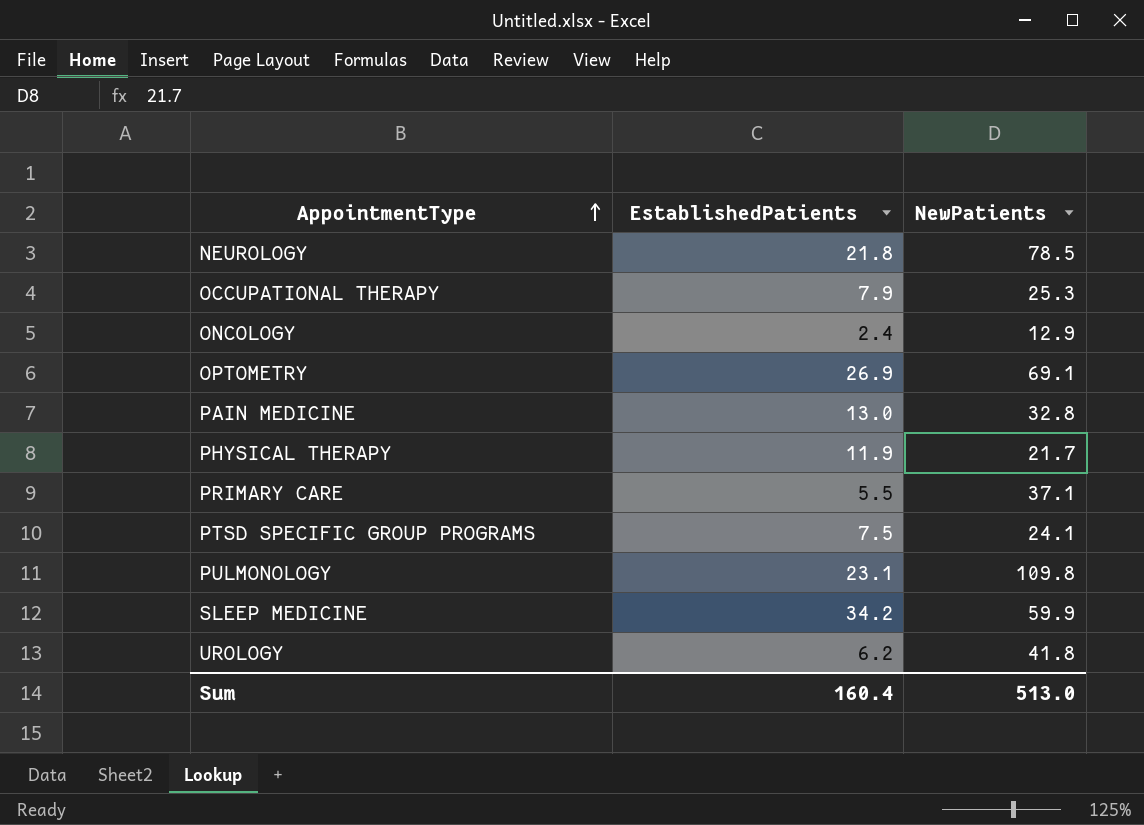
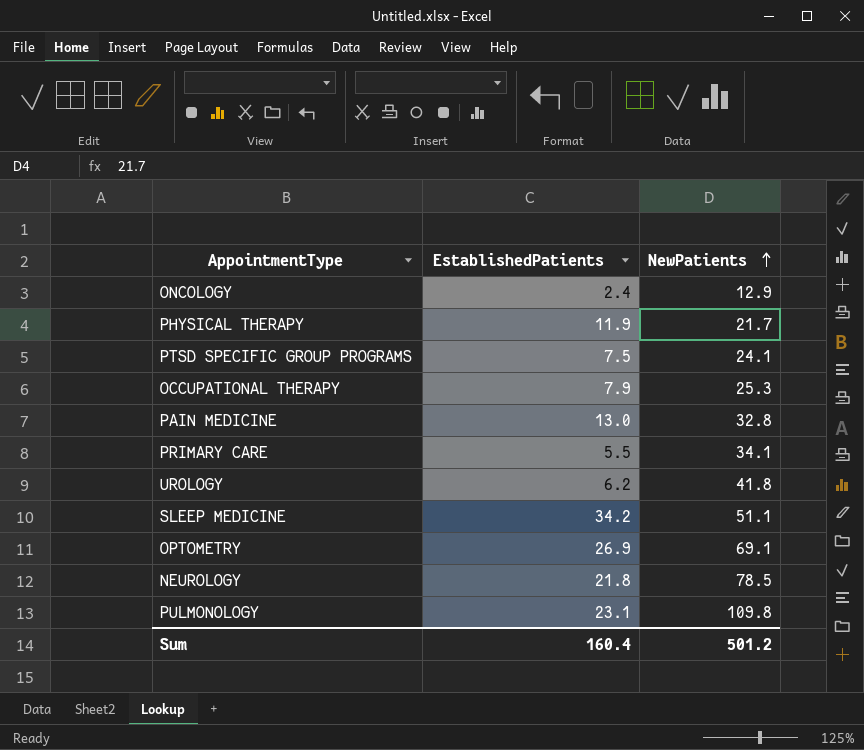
row order: AppointmentType ascending -> NewPatients ascending
PRIMARY CARE | NewPatients: 37.1 -> 34.1
SLEEP MEDICINE | NewPatients: 59.9 -> 51.1
Sum | NewPatients: 513.0 -> 501.2

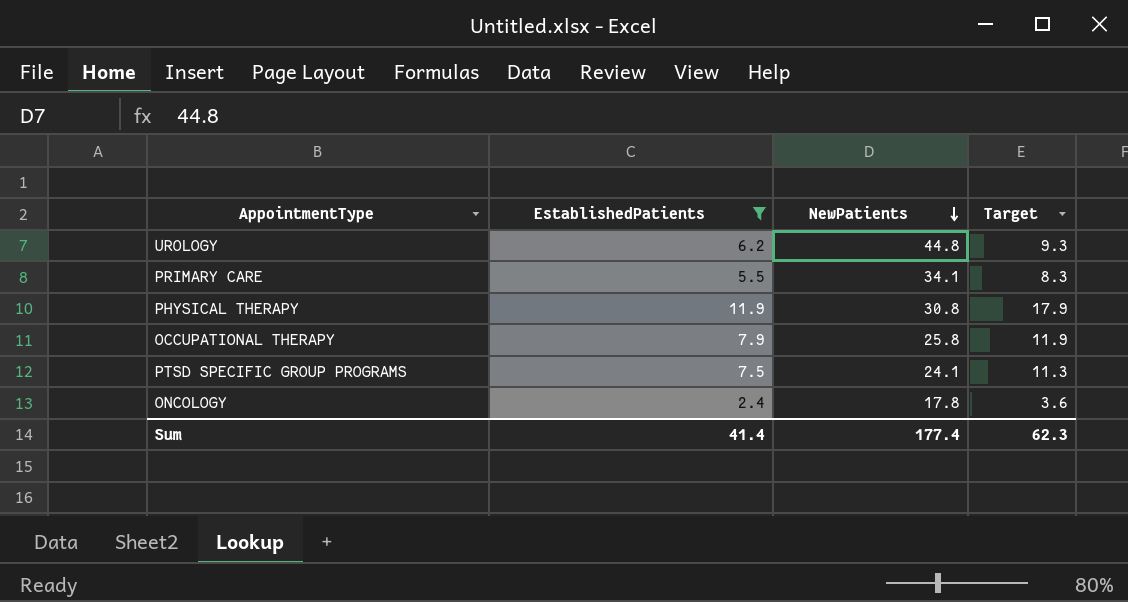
filter: none -> EstablishedPatients <= 11.9
row order: NewPatients ascending -> NewPatients descending
column Target | formula: none -> [EstablishedPatients] * 1.5
UROLOGY | NewPatients: 41.8 -> 44.8
PHYSICAL THERAPY | NewPatients: 21.7 -> 30.8
OCCUPATIONAL THERAPY | NewPatients: 25.3 -> 25.8
ONCOLOGY | NewPatients: 12.9 -> 17.8
Sum | EstablishedPatients: 160.4 -> 41.4
Sum | NewPatients: 501.2 -> 177.4

